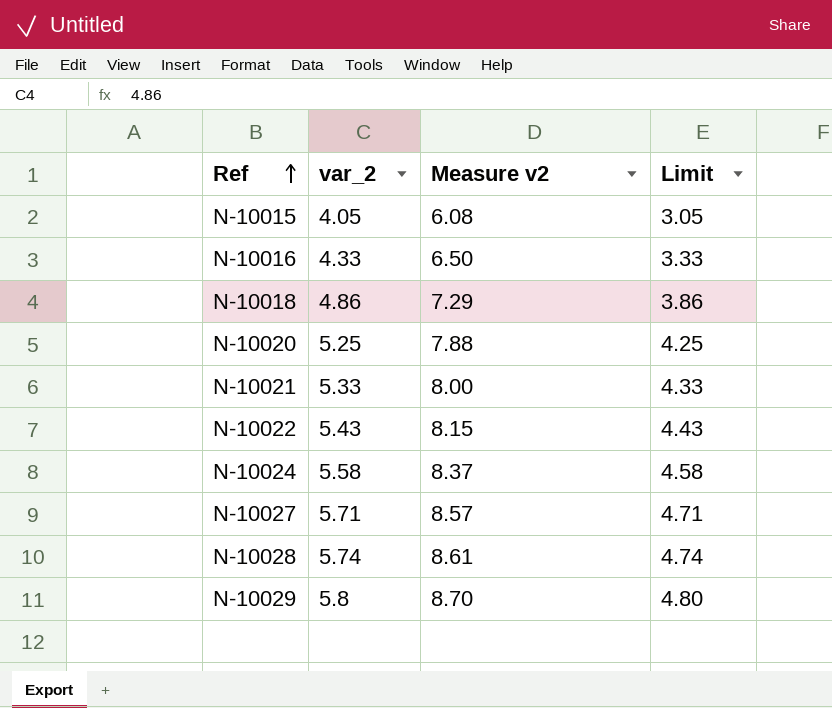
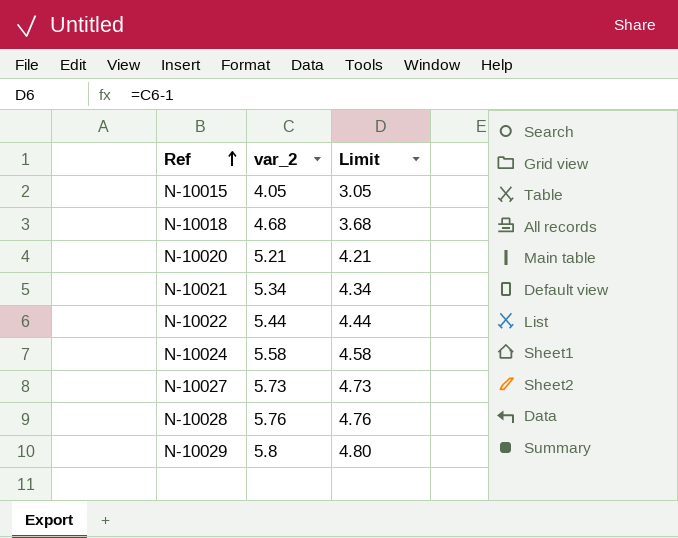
column Measure v2 | formula: [var_2] * 1.5 -> none
row N-10016: 4.33 | 6.50 | 3.33 -> none
N-10018 | var_2: 4.86 -> 4.68
N-10018 | Limit: 3.86 -> 3.68
N-10020 | var_2: 5.25 -> 5.21
N-10020 | Limit: 4.25 -> 4.21
N-10021 | var_2: 5.33 -> 5.34
N-10021 | Limit: 4.33 -> 4.34
N-10022 | var_2: 5.43 -> 5.44
N-10022 | Limit: 4.43 -> 4.44
N-10027 | var_2: 5.71 -> 5.73
N-10027 | Limit: 4.71 -> 4.73
N-10028 | var_2: 5.74 -> 5.76
N-10028 | Limit: 4.74 -> 4.76

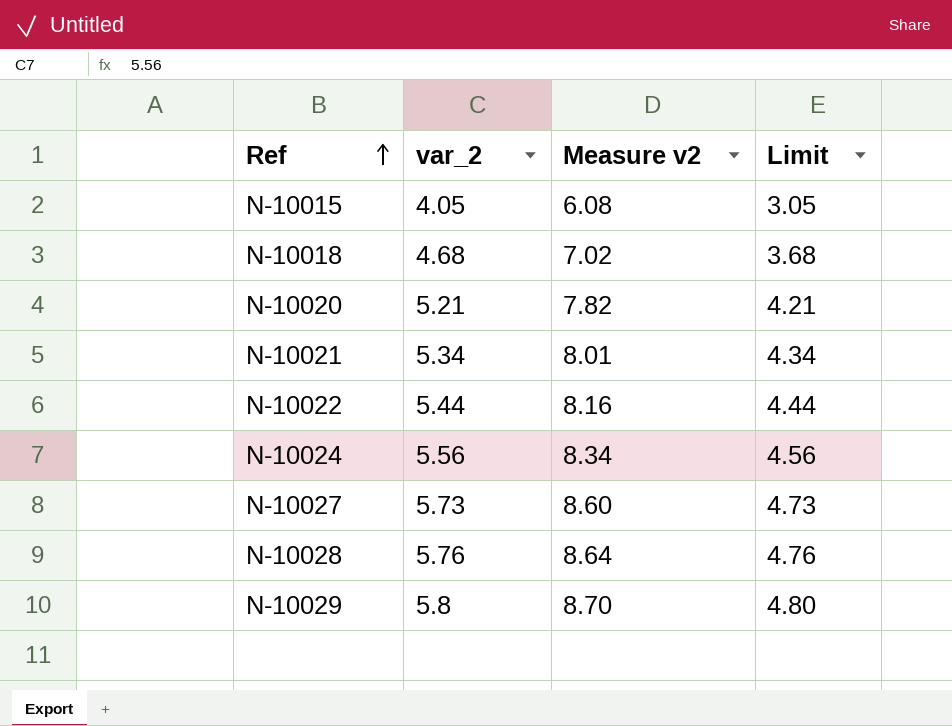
column Measure v2 | formula: none -> [var_2] * 1.5
N-10024 | var_2: 5.58 -> 5.56
N-10024 | Limit: 4.58 -> 4.56

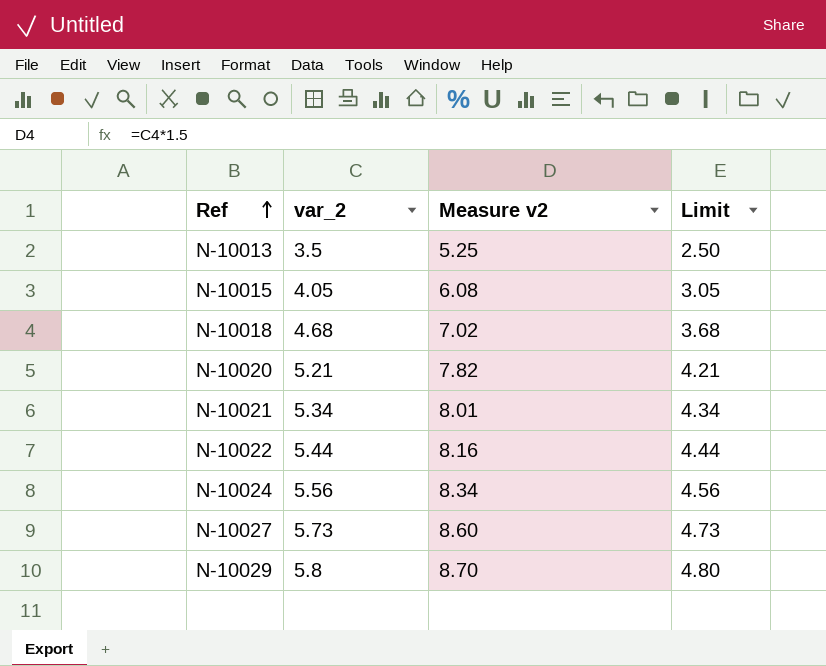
row N-10028: 5.76 | 8.64 | 4.76 -> none
row N-10013: none -> 3.5 | 5.25 | 2.50

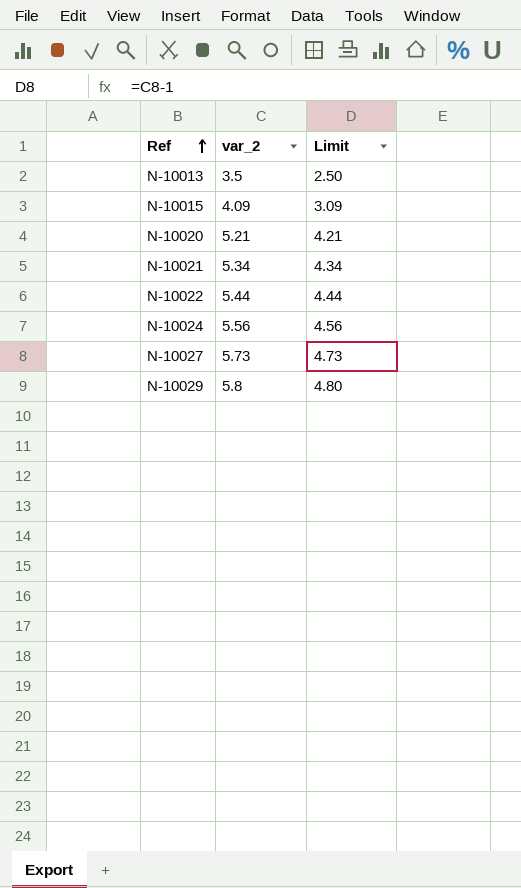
column Measure v2 | formula: [var_2] * 1.5 -> none
row N-10018: 4.68 | 7.02 | 3.68 -> none
N-10015 | var_2: 4.05 -> 4.09
N-10015 | Limit: 3.05 -> 3.09

